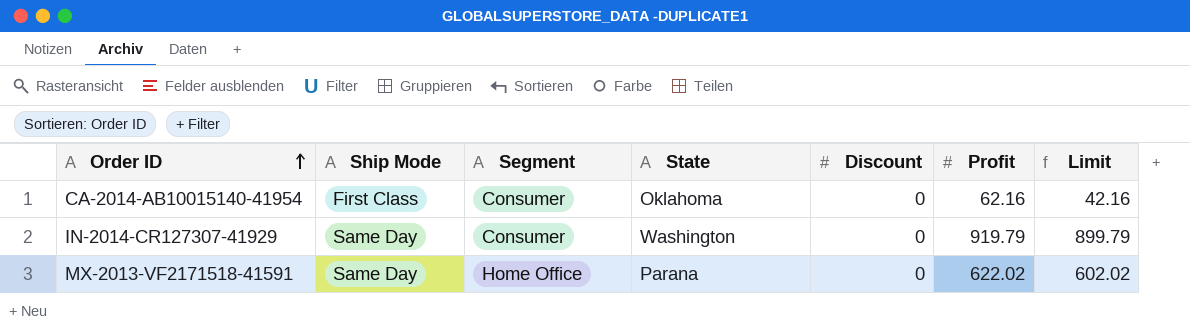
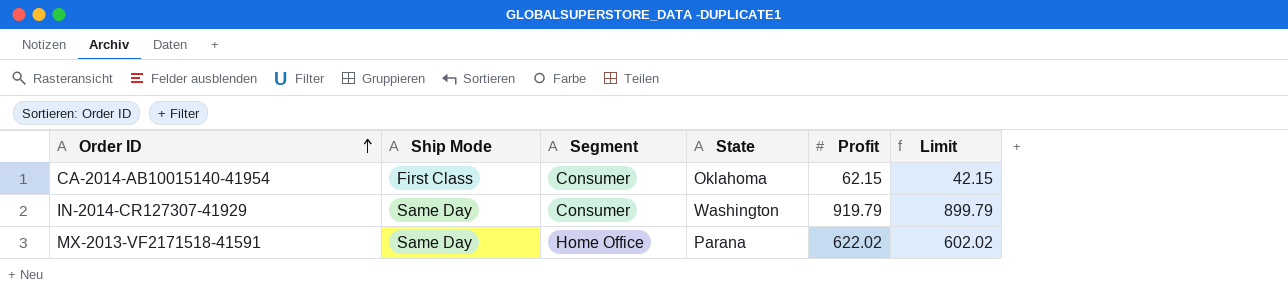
column Discount | position: 5 -> none
CA-2014-AB10015140-41954 | Profit: 62.16 -> 62.15
CA-2014-AB10015140-41954 | Limit: 42.16 -> 42.15

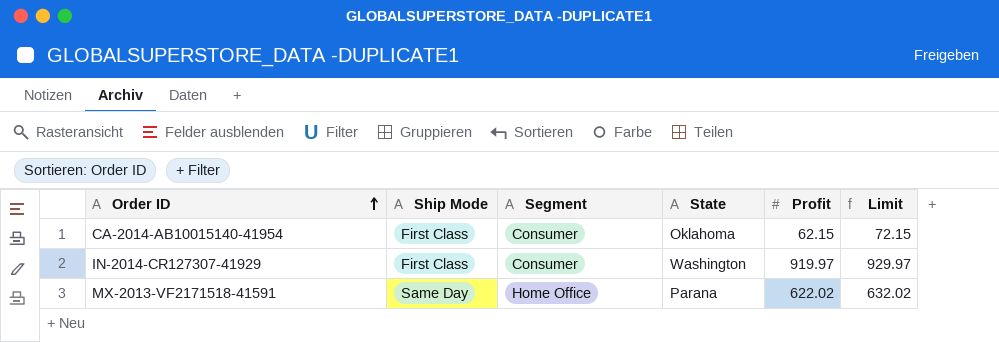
column Limit | formula: [Profit] - 20 -> [Profit] + 10
IN-2014-CR127307-41929 | Ship Mode: Same Day -> First Class
IN-2014-CR127307-41929 | Profit: 919.79 -> 919.97

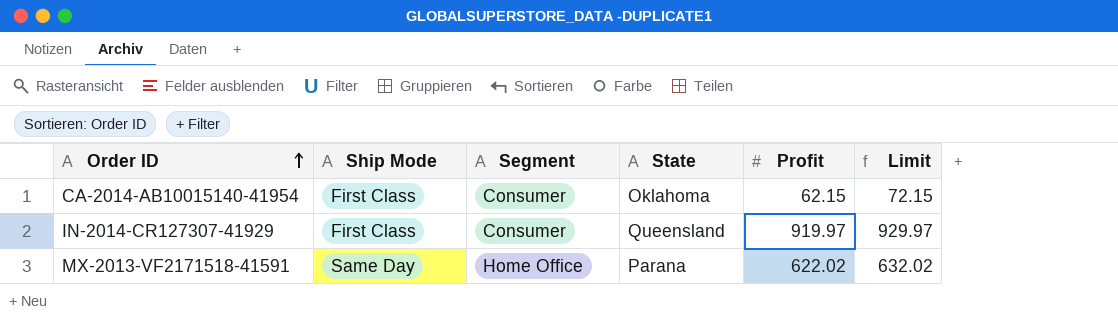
IN-2014-CR127307-41929 | State: Washington -> Queensland

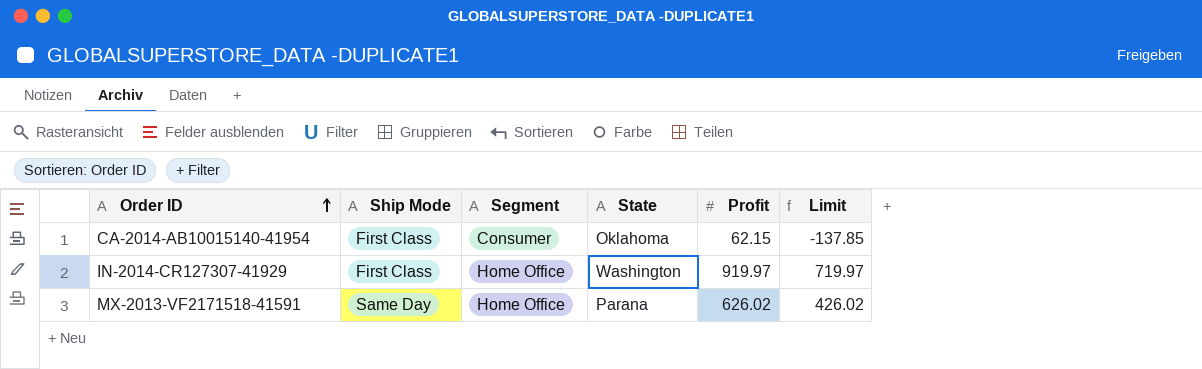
column Limit | formula: [Profit] + 10 -> [Profit] - 200
IN-2014-CR127307-41929 | Segment: Consumer -> Home Office
IN-2014-CR127307-41929 | State: Queensland -> Washington
MX-2013-VF2171518-41591 | Profit: 622.02 -> 626.02

